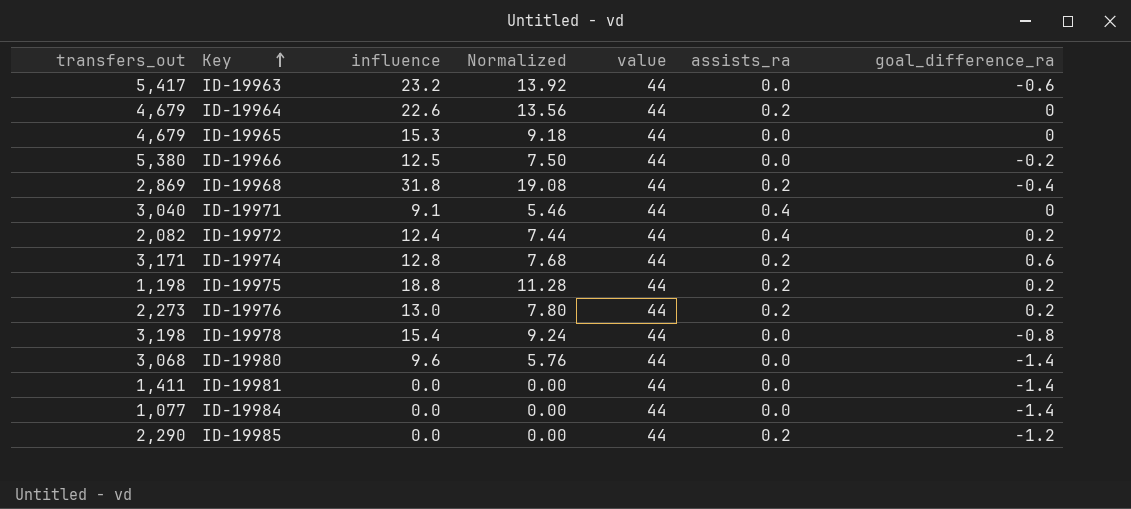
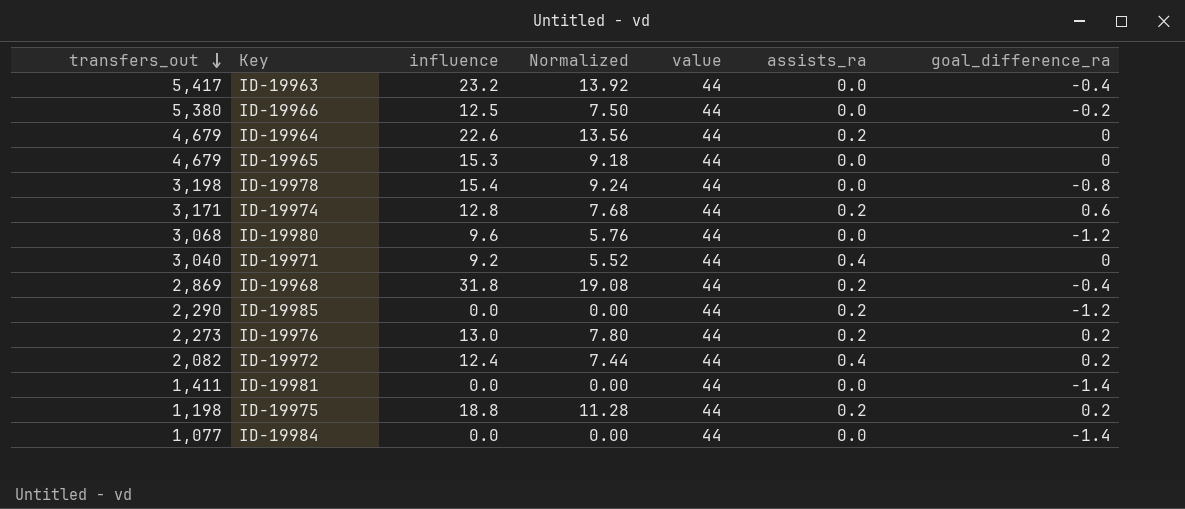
row order: Key ascending -> transfers_out descending
ID-19963 | goal_difference_ra: -0.6 -> -0.4
ID-19980 | goal_difference_ra: -1.4 -> -1.2
ID-19971 | influence: 9.1 -> 9.2
ID-19971 | Normalized: 5.46 -> 5.52

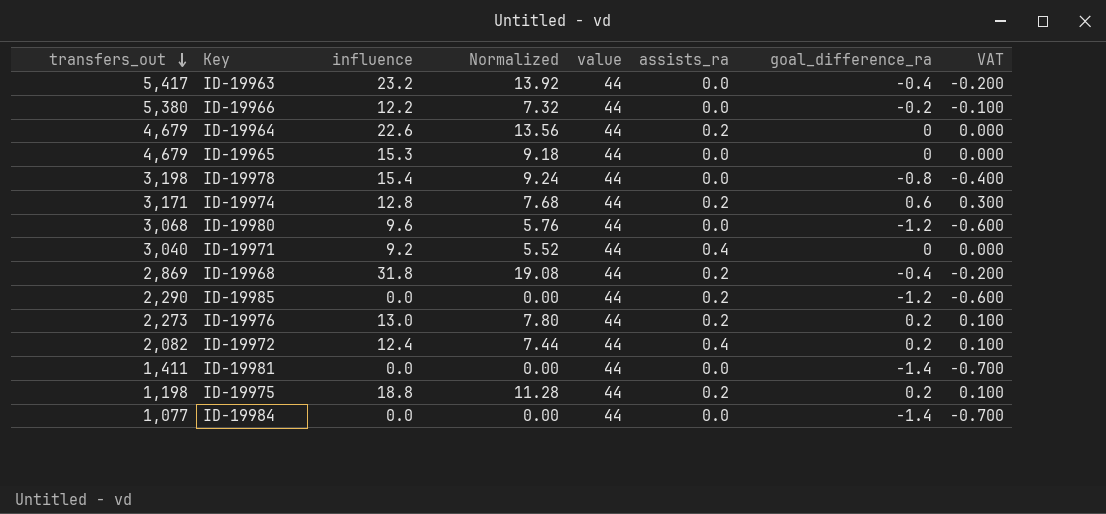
column VAT | formula: none -> [goal_difference_ra] * 0.5
ID-19966 | influence: 12.5 -> 12.2
ID-19966 | Normalized: 7.50 -> 7.32

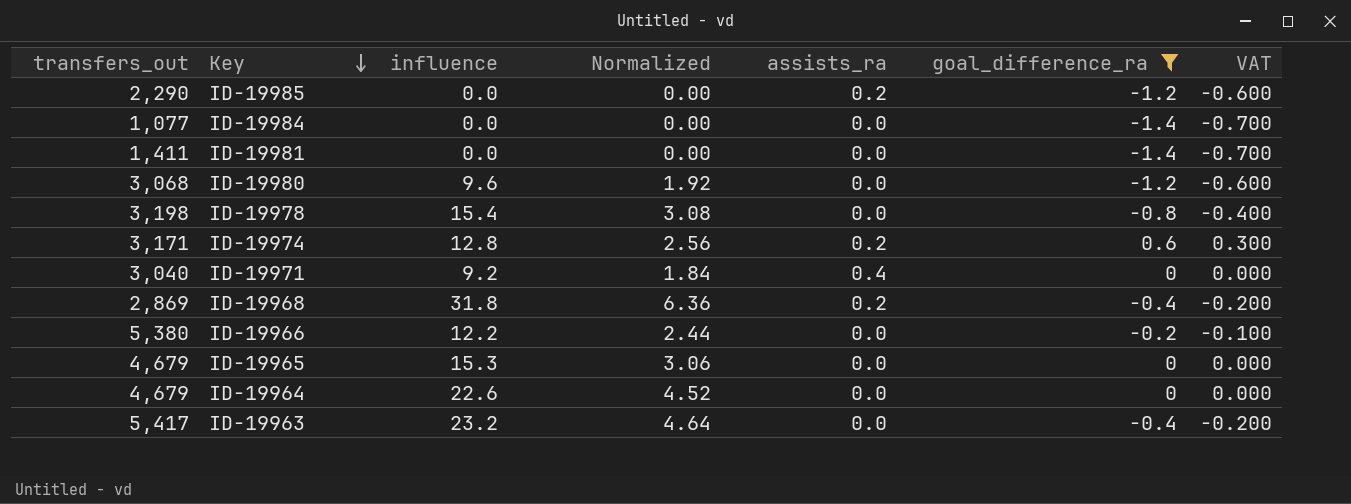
filter: none -> goal_difference_ra != 0.2
row order: transfers_out descending -> Key descending
column value | position: 5 -> none
column Normalized | formula: [influence] * 0.6 -> [influence] * 0.2
ID-19964 | assists_ra: 0.2 -> 0.0

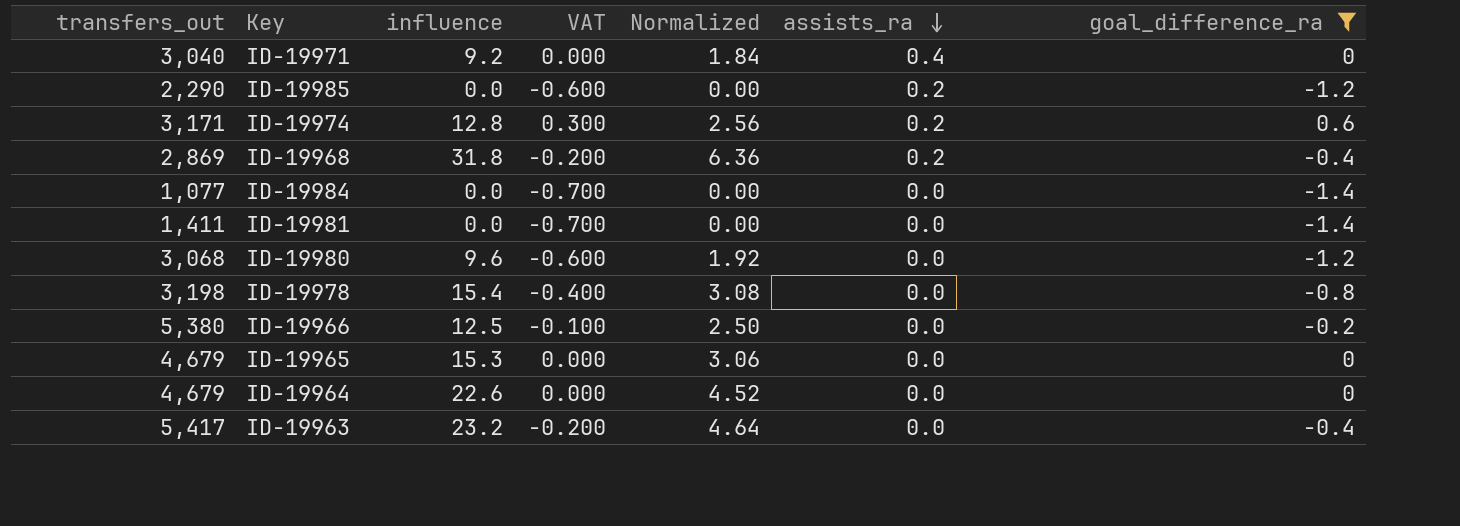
row order: Key descending -> assists_ra descending
column VAT | position: 7 -> 4
ID-19966 | influence: 12.2 -> 12.5
ID-19966 | Normalized: 2.44 -> 2.50

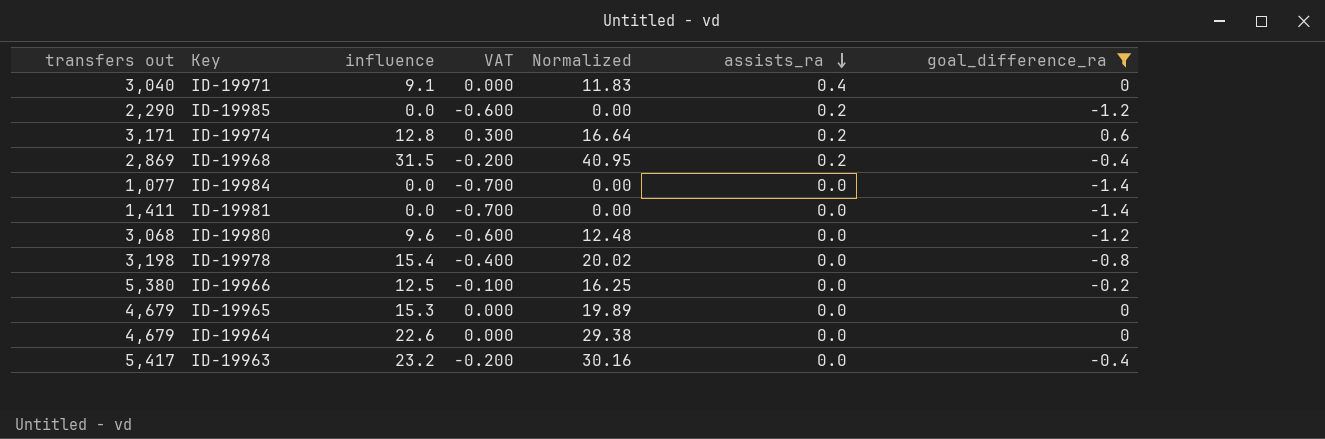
column name: transfers_out -> transfers out
column Normalized | formula: [influence] * 0.2 -> [influence] * 1.3
ID-19971 | influence: 9.2 -> 9.1
ID-19968 | influence: 31.8 -> 31.5

